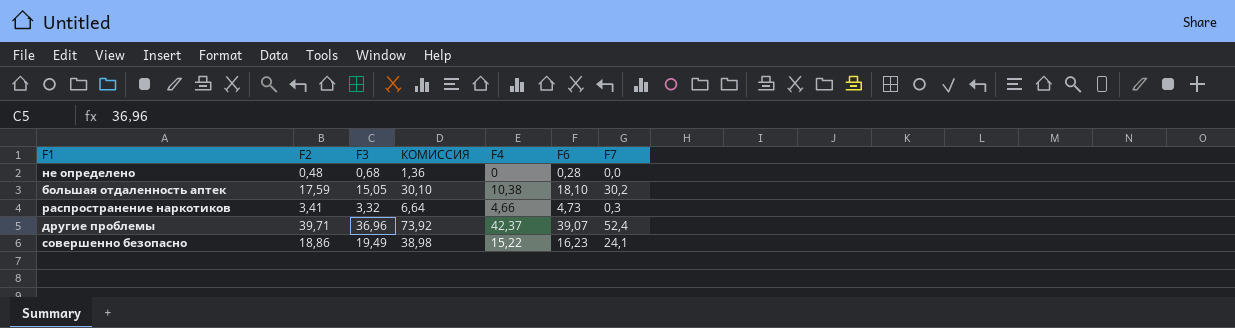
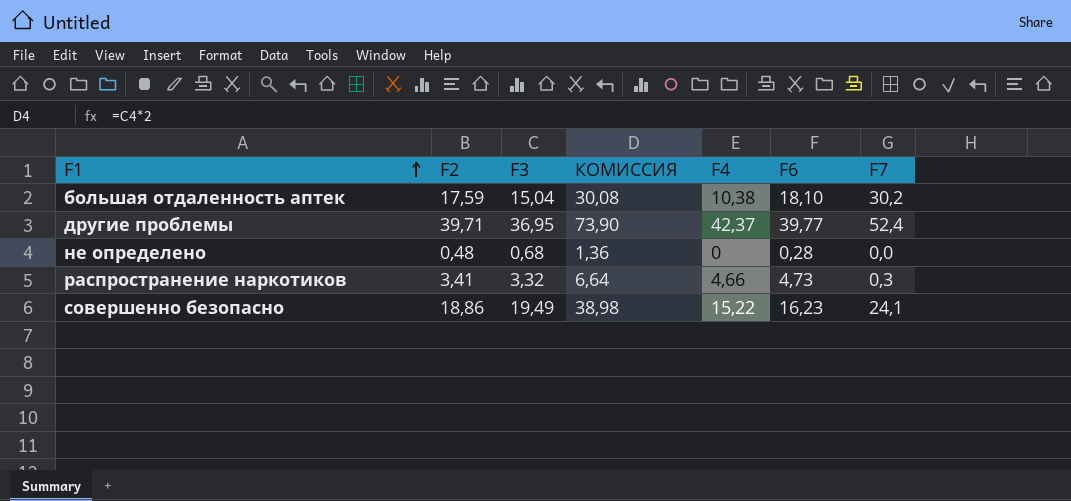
row order: none -> F1 ascending
большая отдаленность аптек | F3: 15,05 -> 15,04
большая отдаленность аптек | КОМИССИЯ: 30,10 -> 30,08
другие проблемы | F3: 36,96 -> 36,95
другие проблемы | КОМИССИЯ: 73,92 -> 73,90
другие проблемы | F6: 39,07 -> 39,77

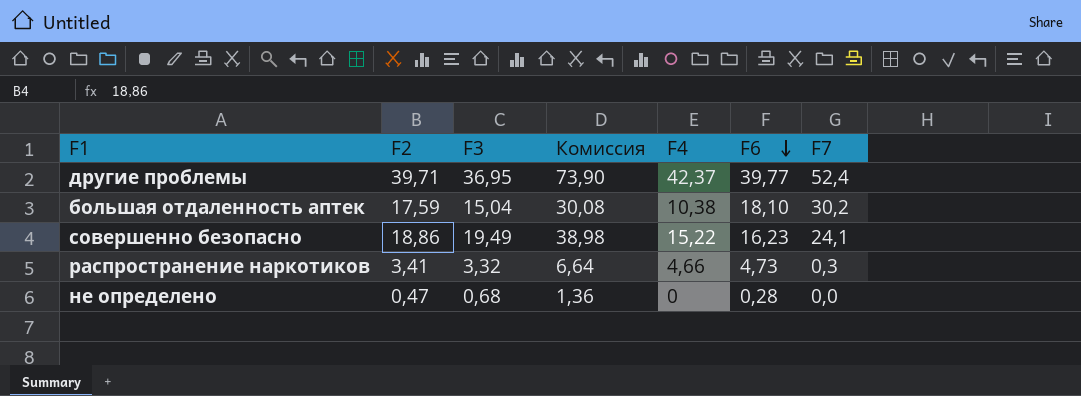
row order: F1 ascending -> F6 descending
column name: КОМИССИЯ -> Комиссия
не определено | F2: 0,48 -> 0,47

